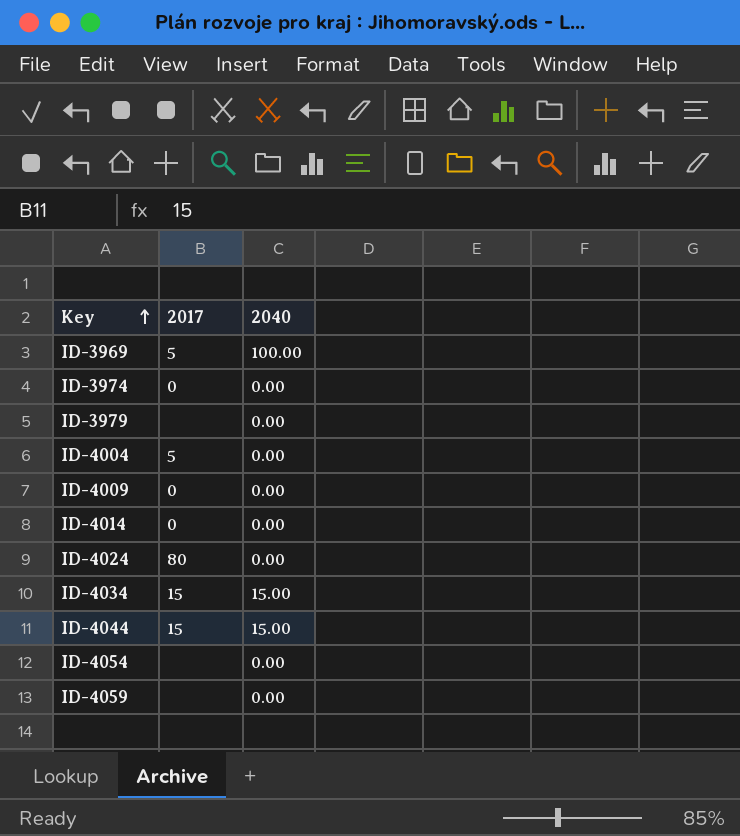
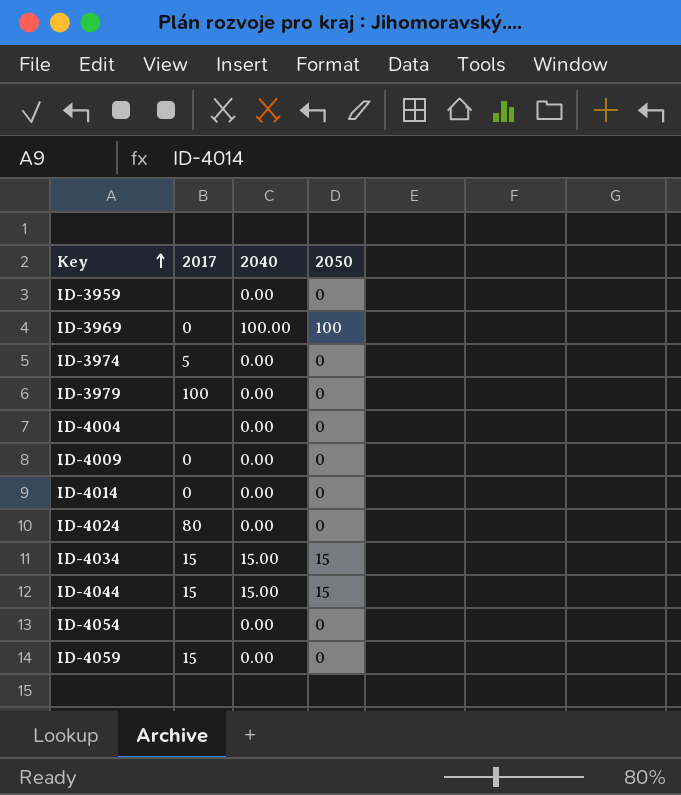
column 2050 | position: none -> 4
row ID-3959: none -> none | 0.00 | 0
ID-3969 | 2017: 5 -> 0
ID-3974 | 2017: 0 -> 5
ID-3979 | 2017: none -> 100
ID-4004 | 2017: 5 -> none
ID-4059 | 2017: none -> 15

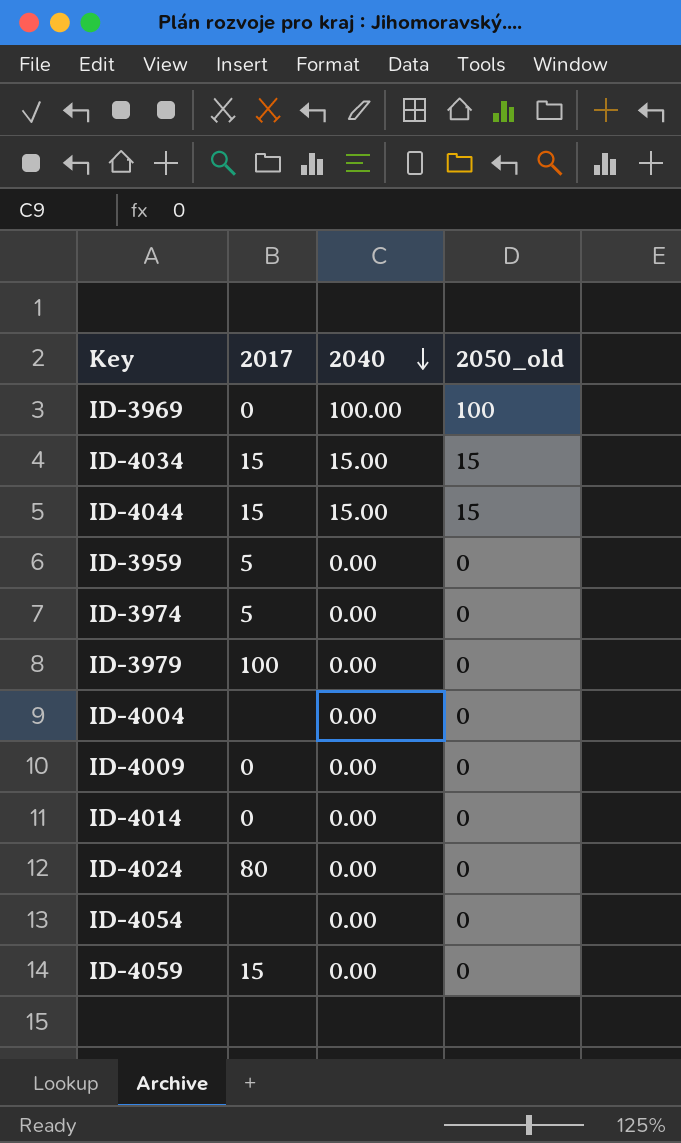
row order: Key ascending -> 2040 descending
column name: 2050 -> 2050_old
ID-3959 | 2017: none -> 5

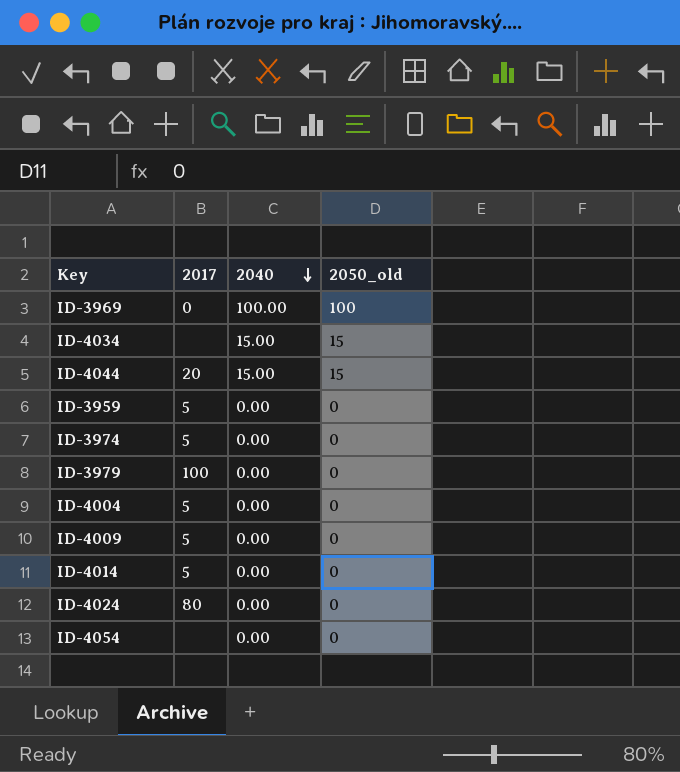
row ID-4059: 15 | 0.00 | 0 -> none
ID-4034 | 2017: 15 -> none
ID-4044 | 2017: 15 -> 20
ID-4004 | 2017: none -> 5
ID-4009 | 2017: 0 -> 5
ID-4014 | 2017: 0 -> 5

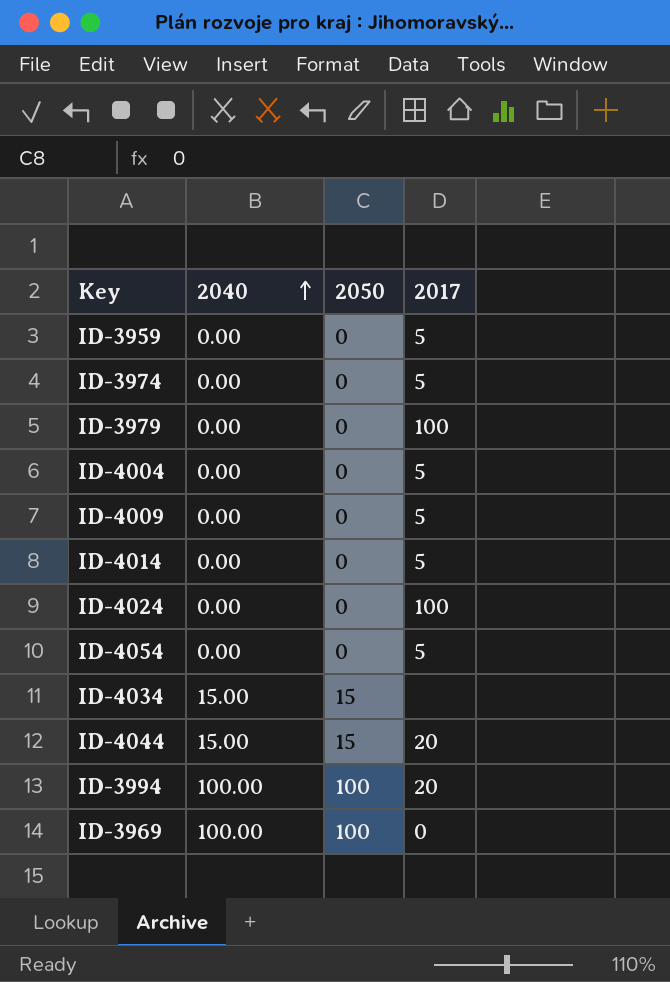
row order: 2040 descending -> 2040 ascending
column name: 2050_old -> 2050
column 2017 | position: 2 -> 4
ID-4024 | 2017: 80 -> 100
ID-4054 | 2017: none -> 5
row ID-3994: none -> 100.00 | 100 | 20

